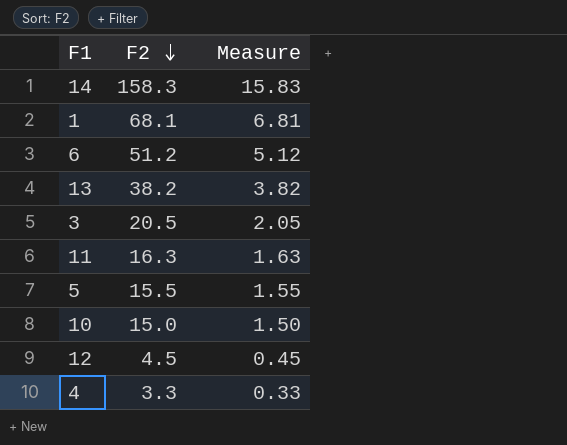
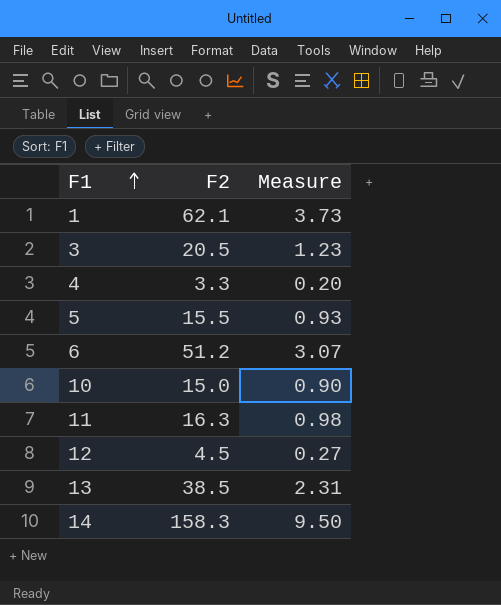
row order: F2 descending -> F1 ascending
column Measure | formula: [F2] * 0.1 -> [F2] * 0.06
1 | F2: 68.1 -> 62.1
13 | F2: 38.2 -> 38.5

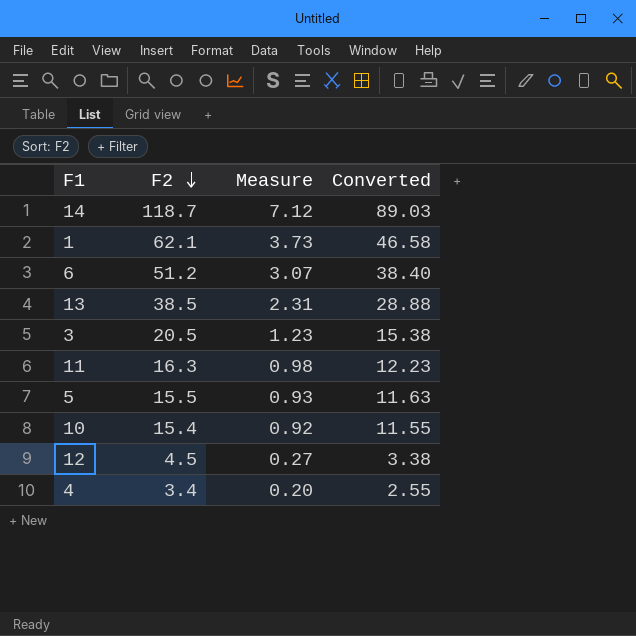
row order: F1 ascending -> F2 descending
column Converted | formula: none -> [F2] * 0.75
14 | F2: 158.3 -> 118.7
14 | Measure: 9.50 -> 7.12
10 | F2: 15.0 -> 15.4
10 | Measure: 0.90 -> 0.92
4 | F2: 3.3 -> 3.4

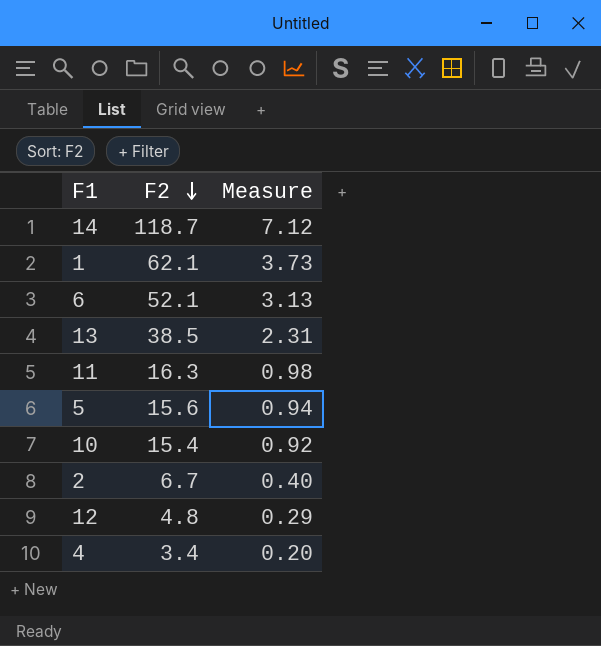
column Converted | formula: [F2] * 0.75 -> none
row 3: 20.5 | 1.23 | 15.38 -> none
6 | F2: 51.2 -> 52.1
6 | Measure: 3.07 -> 3.13
5 | F2: 15.5 -> 15.6
5 | Measure: 0.93 -> 0.94
row 2: none -> 6.7 | 0.40
12 | F2: 4.5 -> 4.8
12 | Measure: 0.27 -> 0.29

